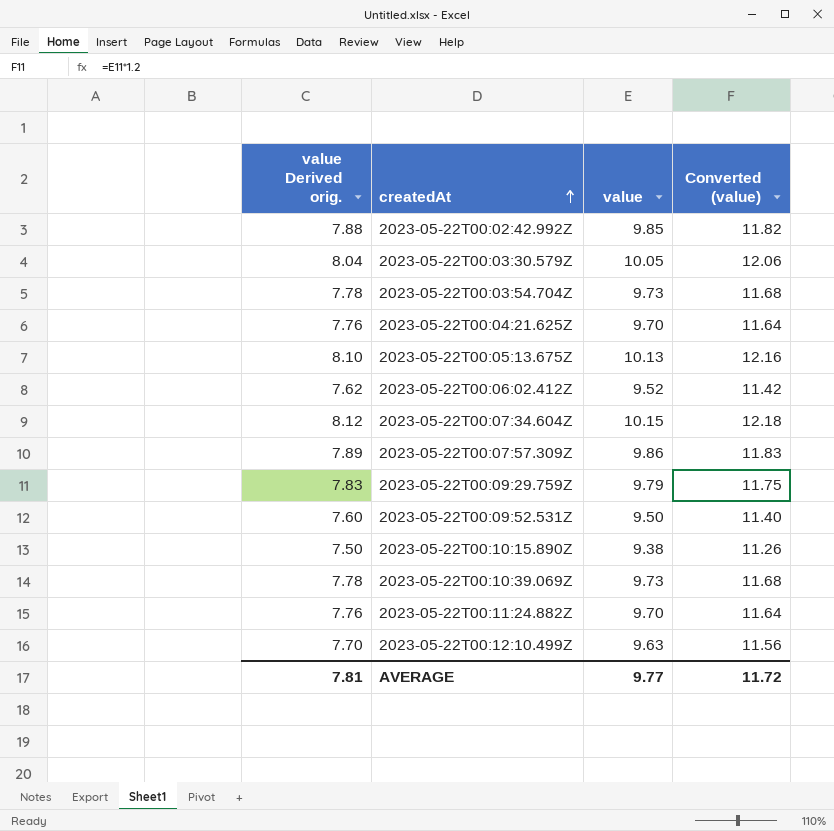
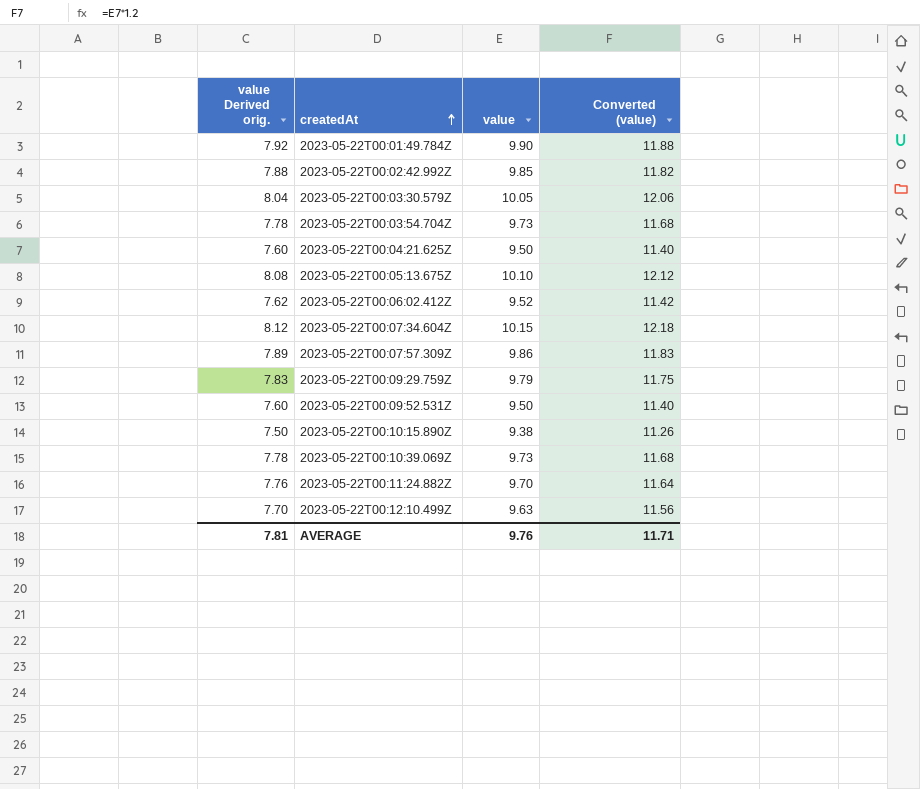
row 2023-05-22T00:01:49.784Z: none -> 7.92 | 9.90 | 11.88
2023-05-22T00:04:21.625Z | value Derived orig.: 7.76 -> 7.60
2023-05-22T00:04:21.625Z | value: 9.70 -> 9.50
2023-05-22T00:04:21.625Z | Converted (value): 11.64 -> 11.40
2023-05-22T00:05:13.675Z | value Derived orig.: 8.10 -> 8.08
2023-05-22T00:05:13.675Z | value: 10.13 -> 10.10
2023-05-22T00:05:13.675Z | Converted (value): 12.16 -> 12.12
AVERAGE | value: 9.77 -> 9.76
AVERAGE | Converted (value): 11.72 -> 11.71

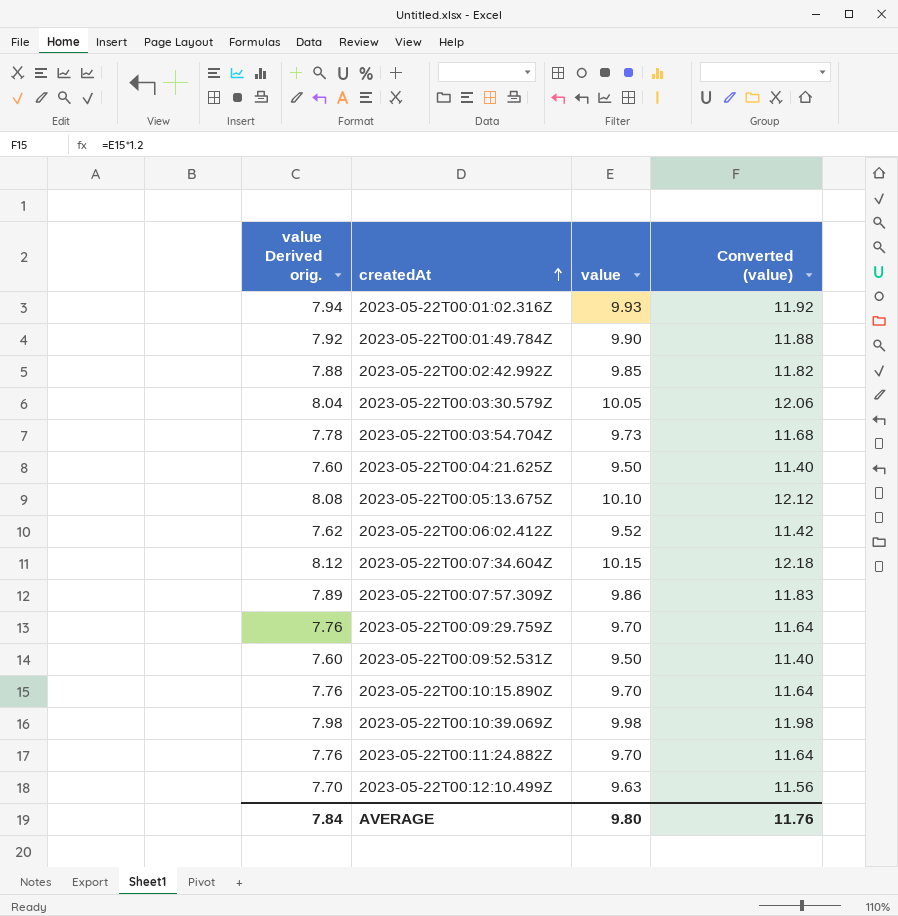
row 2023-05-22T00:01:02.316Z: none -> 7.94 | 9.93 | 11.92
2023-05-22T00:09:29.759Z | value Derived orig.: 7.83 -> 7.76
2023-05-22T00:09:29.759Z | value: 9.79 -> 9.70
2023-05-22T00:09:29.759Z | Converted (value): 11.75 -> 11.64
2023-05-22T00:10:15.890Z | value Derived orig.: 7.50 -> 7.76
2023-05-22T00:10:15.890Z | value: 9.38 -> 9.70
2023-05-22T00:10:15.890Z | Converted (value): 11.26 -> 11.64
2023-05-22T00:10:39.069Z | value Derived orig.: 7.78 -> 7.98
2023-05-22T00:10:39.069Z | value: 9.73 -> 9.98
2023-05-22T00:10:39.069Z | Converted (value): 11.68 -> 11.98
AVERAGE | value Derived orig.: 7.81 -> 7.84
AVERAGE | value: 9.76 -> 9.80
AVERAGE | Converted (value): 11.71 -> 11.76

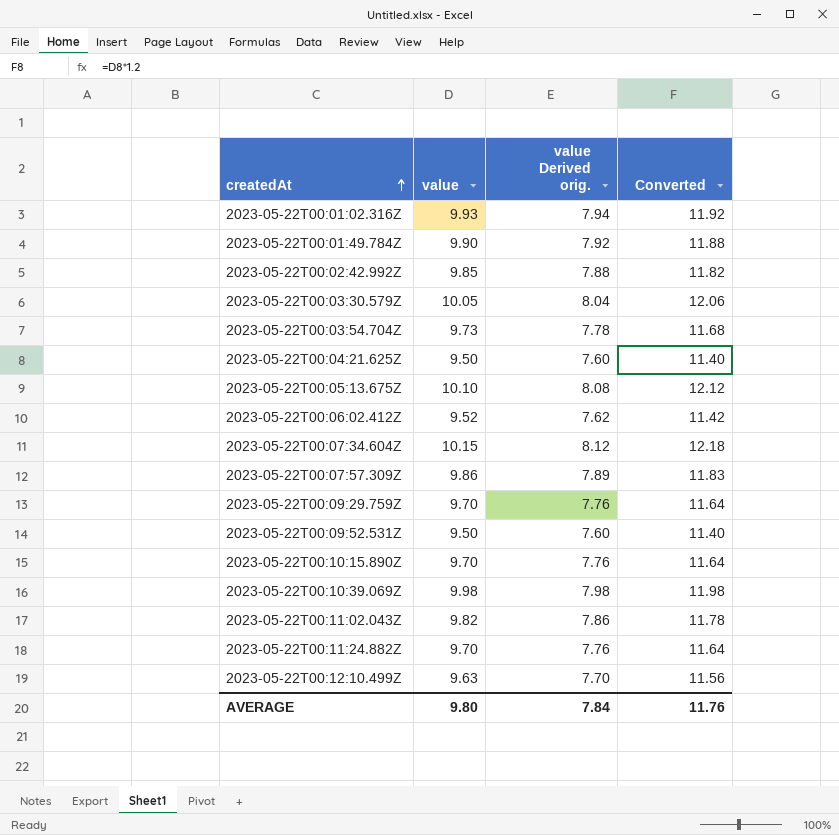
column value Derived orig. | position: 1 -> 3
column name: Converted (value) -> Converted
row 2023-05-22T00:11:02.043Z: none -> 9.82 | 7.86 | 11.78

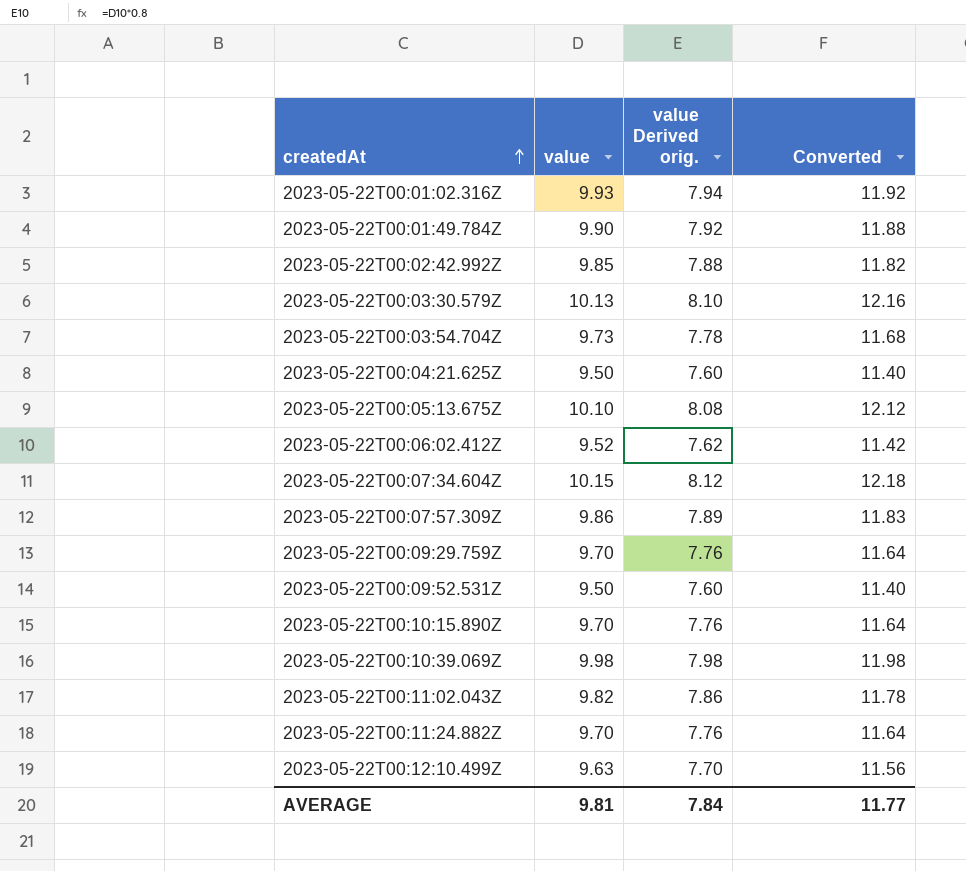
2023-05-22T00:03:30.579Z | value: 10.05 -> 10.13
2023-05-22T00:03:30.579Z | value Derived orig.: 8.04 -> 8.10
2023-05-22T00:03:30.579Z | Converted: 12.06 -> 12.16
AVERAGE | value: 9.80 -> 9.81
AVERAGE | Converted: 11.76 -> 11.77

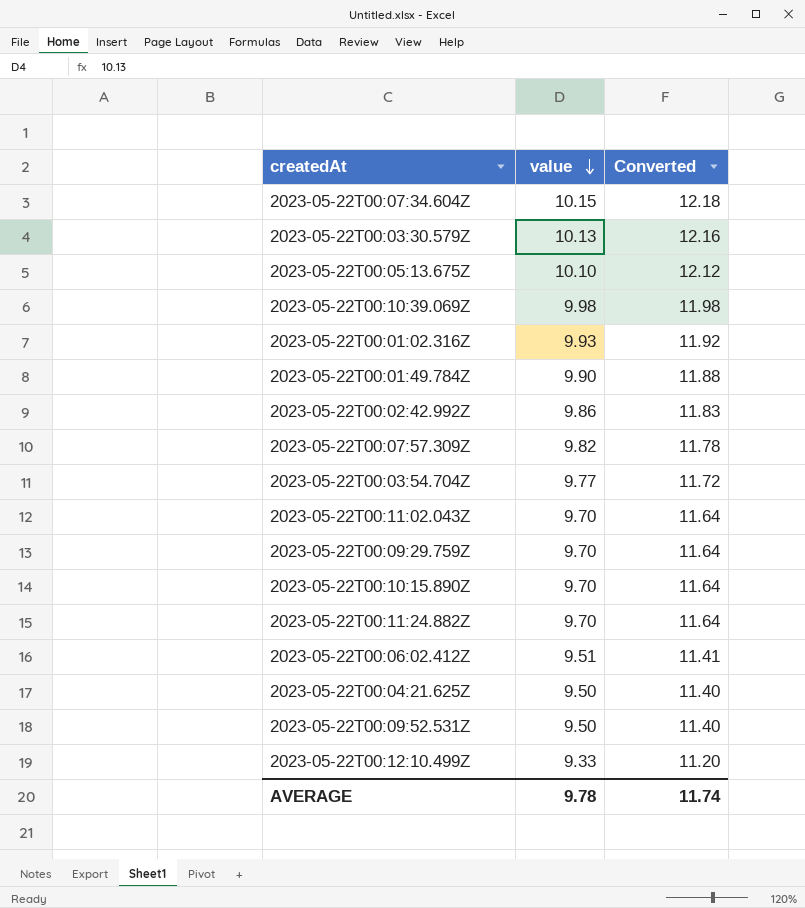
row order: createdAt ascending -> value descending
column value Derived orig. | formula: [value] * 0.8 -> none
2023-05-22T00:02:42.992Z | value: 9.85 -> 9.86
2023-05-22T00:02:42.992Z | Converted: 11.82 -> 11.83
2023-05-22T00:07:57.309Z | value: 9.86 -> 9.82
2023-05-22T00:07:57.309Z | Converted: 11.83 -> 11.78
2023-05-22T00:03:54.704Z | value: 9.73 -> 9.77
2023-05-22T00:03:54.704Z | Converted: 11.68 -> 11.72
2023-05-22T00:11:02.043Z | value: 9.82 -> 9.70
2023-05-22T00:11:02.043Z | Converted: 11.78 -> 11.64
2023-05-22T00:06:02.412Z | value: 9.52 -> 9.51
2023-05-22T00:06:02.412Z | Converted: 11.42 -> 11.41
2023-05-22T00:12:10.499Z | value: 9.63 -> 9.33
2023-05-22T00:12:10.499Z | Converted: 11.56 -> 11.20
AVERAGE | value: 9.81 -> 9.78
AVERAGE | Converted: 11.77 -> 11.74

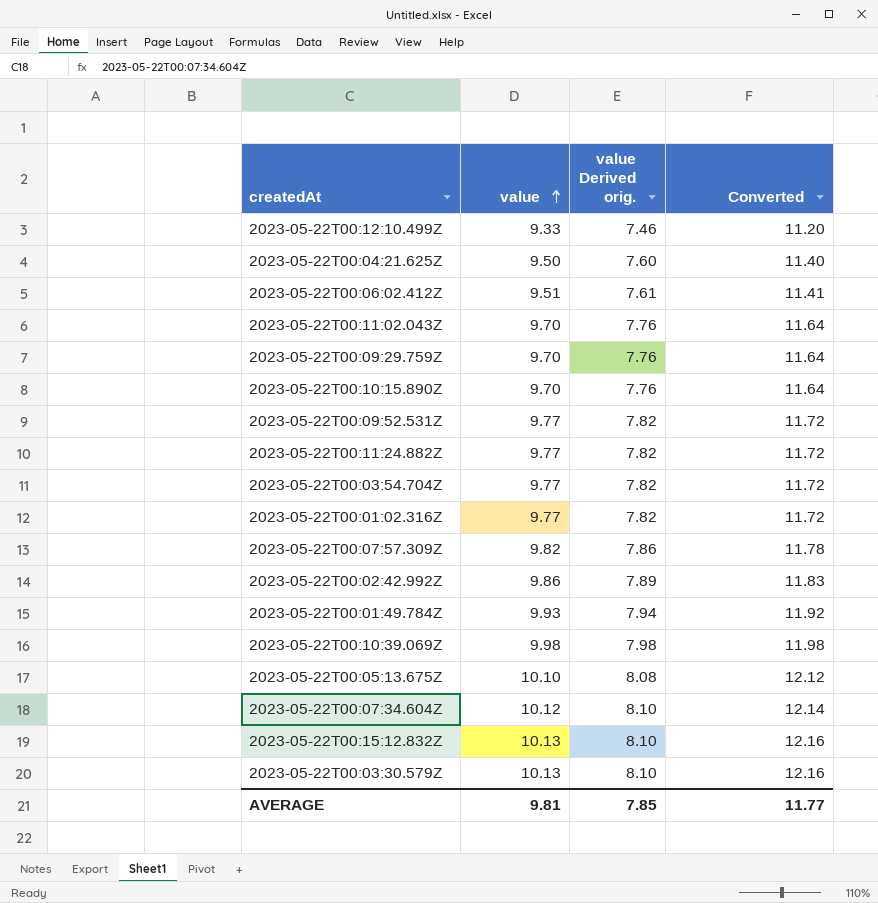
row order: value descending -> value ascending
column value Derived orig. | formula: none -> [value] * 0.8
2023-05-22T00:09:52.531Z | value: 9.50 -> 9.77
2023-05-22T00:09:52.531Z | Converted: 11.40 -> 11.72
2023-05-22T00:11:24.882Z | value: 9.70 -> 9.77
2023-05-22T00:11:24.882Z | Converted: 11.64 -> 11.72
2023-05-22T00:01:02.316Z | value: 9.93 -> 9.77
2023-05-22T00:01:02.316Z | Converted: 11.92 -> 11.72
2023-05-22T00:01:49.784Z | value: 9.90 -> 9.93
2023-05-22T00:01:49.784Z | Converted: 11.88 -> 11.92
2023-05-22T00:07:34.604Z | value: 10.15 -> 10.12
2023-05-22T00:07:34.604Z | Converted: 12.18 -> 12.14
row 2023-05-22T00:15:12.832Z: none -> 10.13 | 8.10 | 12.16
AVERAGE | value: 9.78 -> 9.81
AVERAGE | Converted: 11.74 -> 11.77

